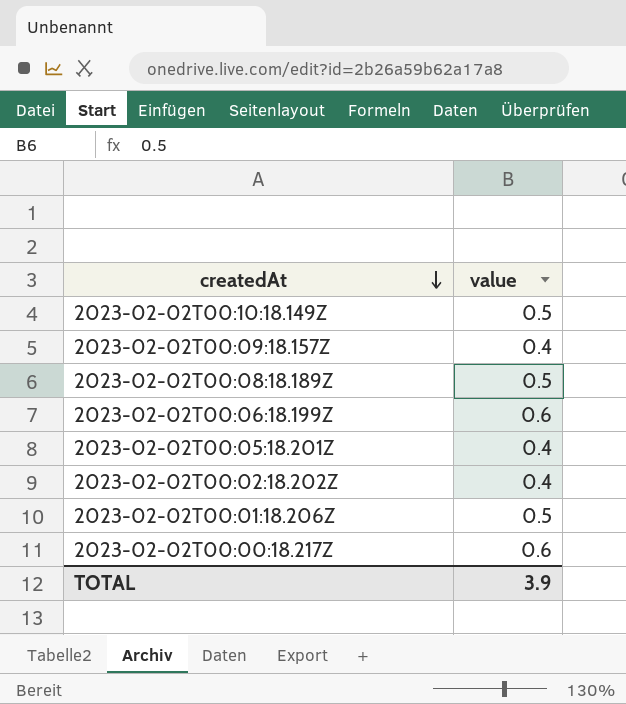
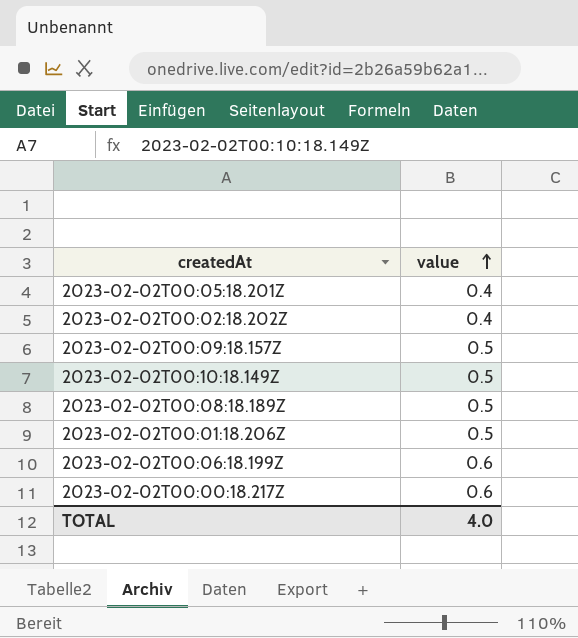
row order: createdAt descending -> value ascending
2023-02-02T00:09:18.157Z | value: 0.4 -> 0.5
TOTAL | value: 3.9 -> 4.0

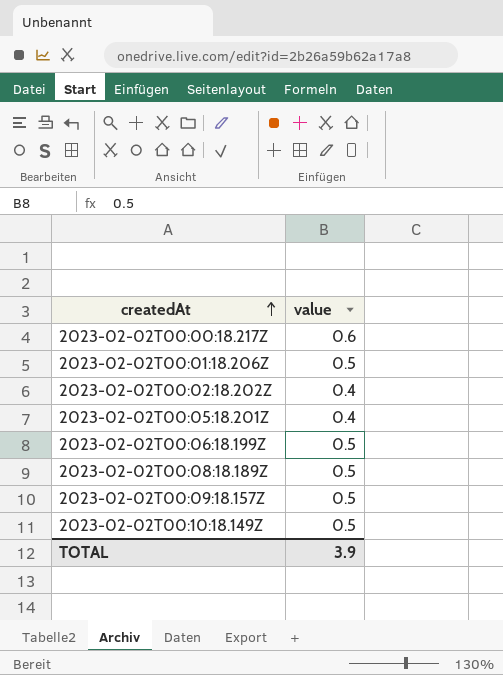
row order: value ascending -> createdAt ascending
2023-02-02T00:06:18.199Z | value: 0.6 -> 0.5
TOTAL | value: 4.0 -> 3.9

